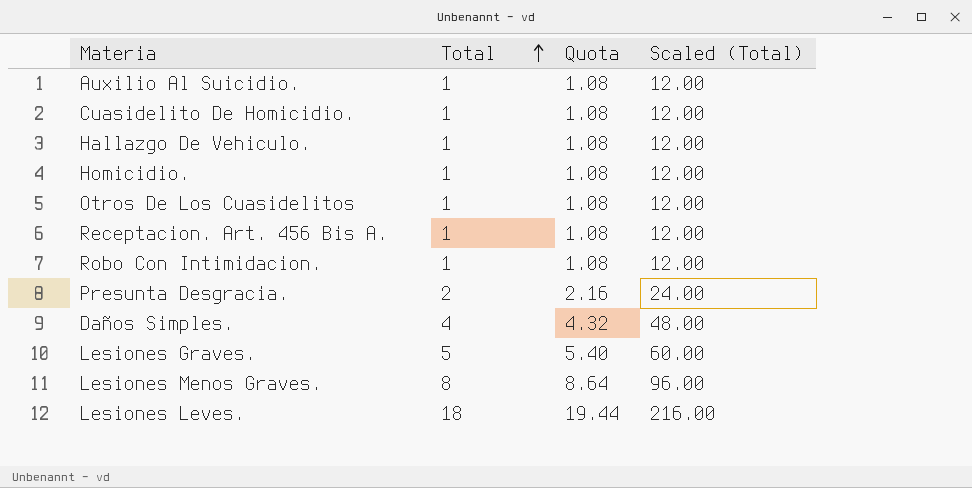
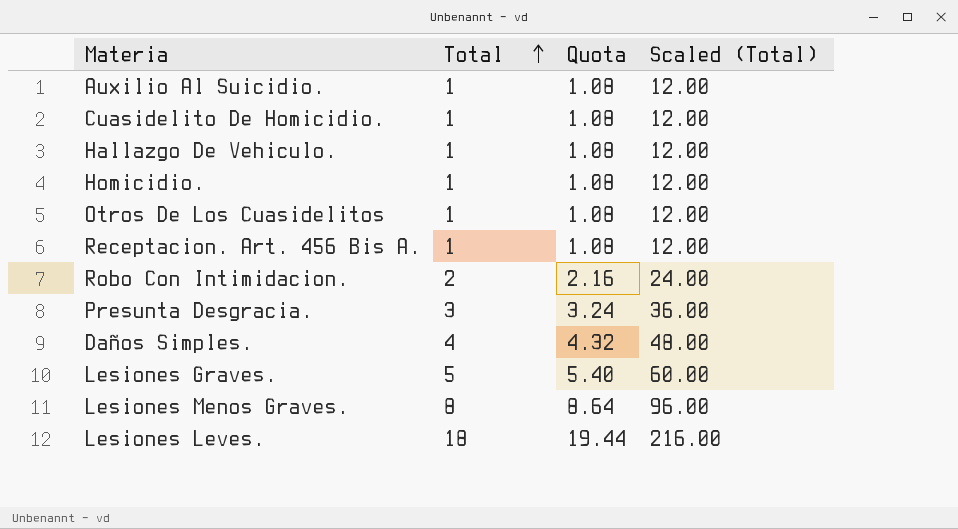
Robo Con Intimidacion. | Total: 1 -> 2
Robo Con Intimidacion. | Quota: 1.08 -> 2.16
Robo Con Intimidacion. | Scaled (Total): 12.00 -> 24.00
Presunta Desgracia. | Total: 2 -> 3
Presunta Desgracia. | Quota: 2.16 -> 3.24
Presunta Desgracia. | Scaled (Total): 24.00 -> 36.00

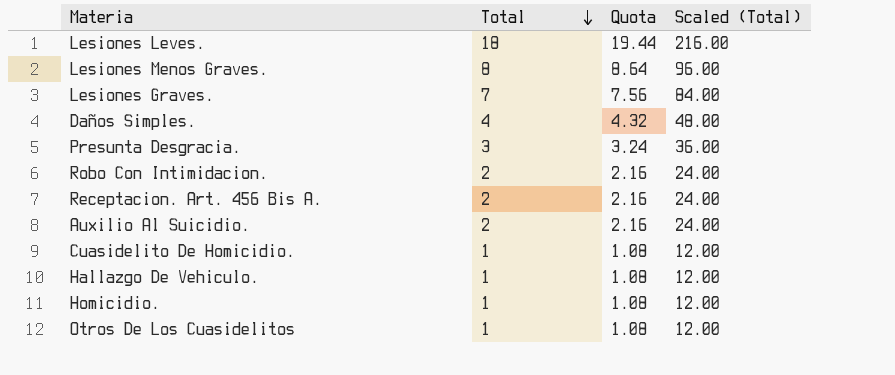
row order: Total ascending -> Total descending
Lesiones Graves. | Total: 5 -> 7
Lesiones Graves. | Quota: 5.40 -> 7.56
Lesiones Graves. | Scaled (Total): 60.00 -> 84.00
Receptacion. Art. 456 Bis A. | Total: 1 -> 2
Receptacion. Art. 456 Bis A. | Quota: 1.08 -> 2.16
Receptacion. Art. 456 Bis A. | Scaled (Total): 12.00 -> 24.00
Auxilio Al Suicidio. | Total: 1 -> 2
Auxilio Al Suicidio. | Quota: 1.08 -> 2.16
Auxilio Al Suicidio. | Scaled (Total): 12.00 -> 24.00

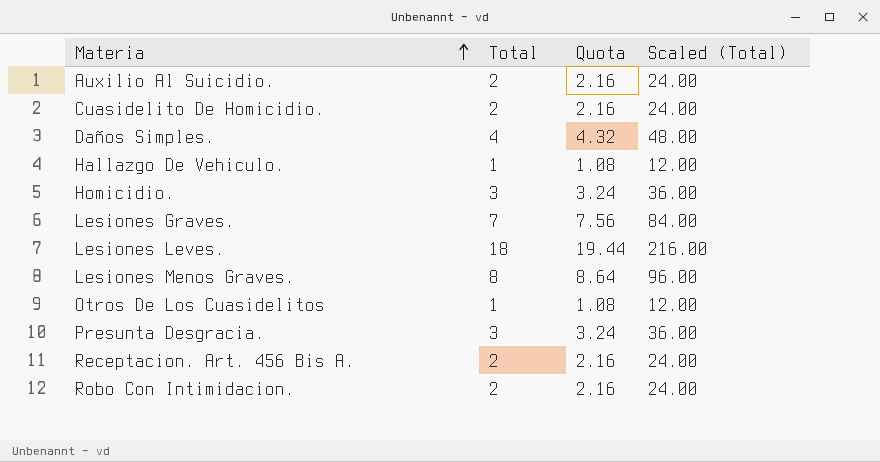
row order: Total descending -> Materia ascending
Cuasidelito De Homicidio. | Total: 1 -> 2
Cuasidelito De Homicidio. | Quota: 1.08 -> 2.16
Cuasidelito De Homicidio. | Scaled (Total): 12.00 -> 24.00
Homicidio. | Total: 1 -> 3
Homicidio. | Quota: 1.08 -> 3.24
Homicidio. | Scaled (Total): 12.00 -> 36.00

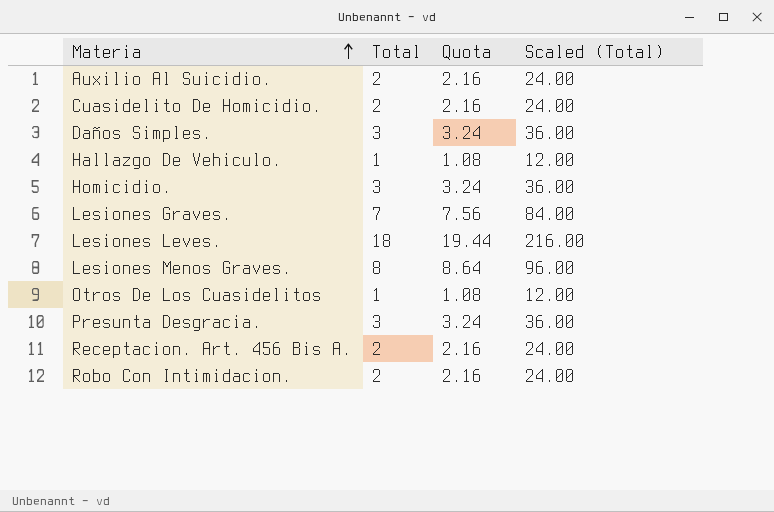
Daños Simples. | Total: 4 -> 3
Daños Simples. | Quota: 4.32 -> 3.24
Daños Simples. | Scaled (Total): 48.00 -> 36.00

